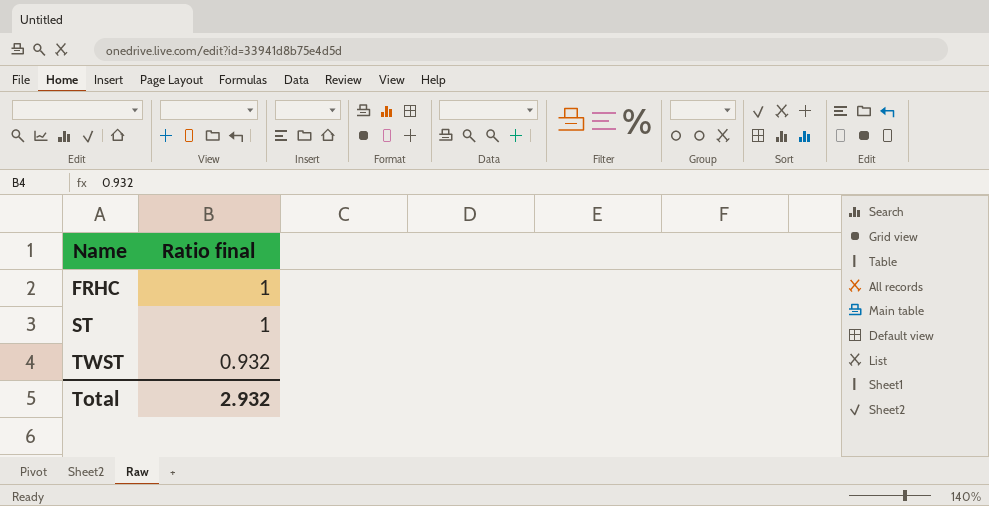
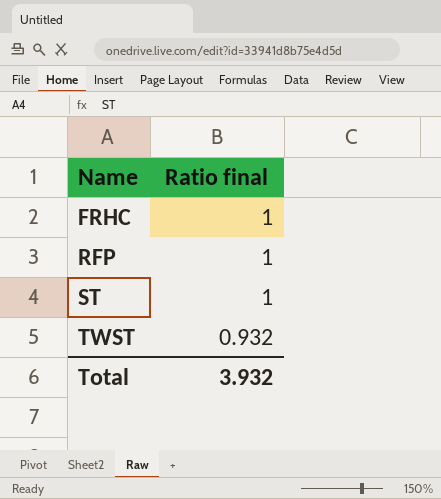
row RFP: none -> 1
Total | Ratio final: 2.932 -> 3.932

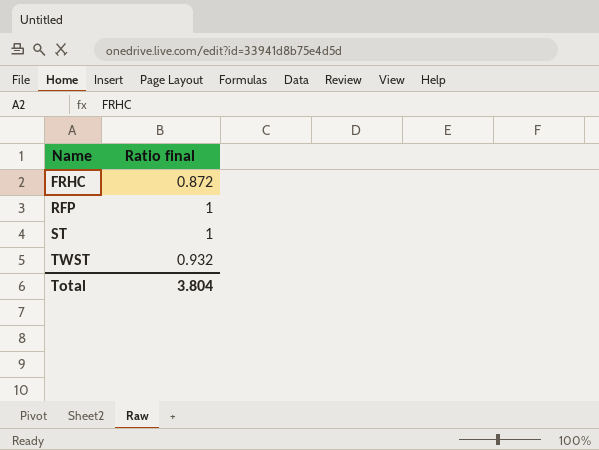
FRHC | Ratio final: 1 -> 0.872
Total | Ratio final: 3.932 -> 3.804

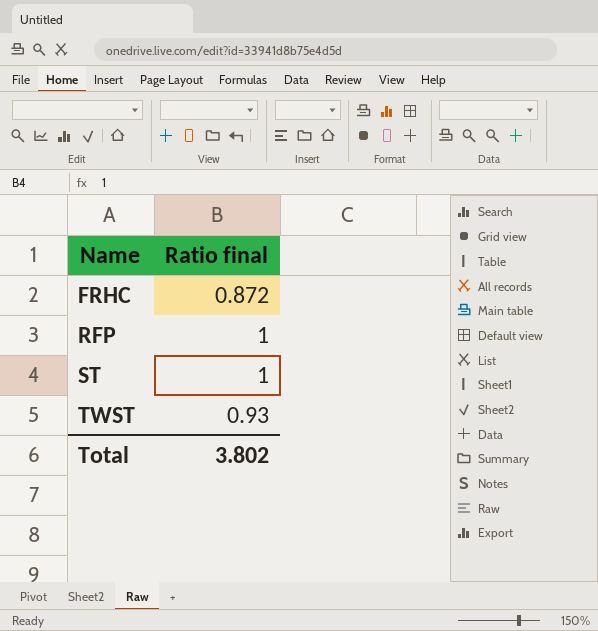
TWST | Ratio final: 0.932 -> 0.93
Total | Ratio final: 3.804 -> 3.802

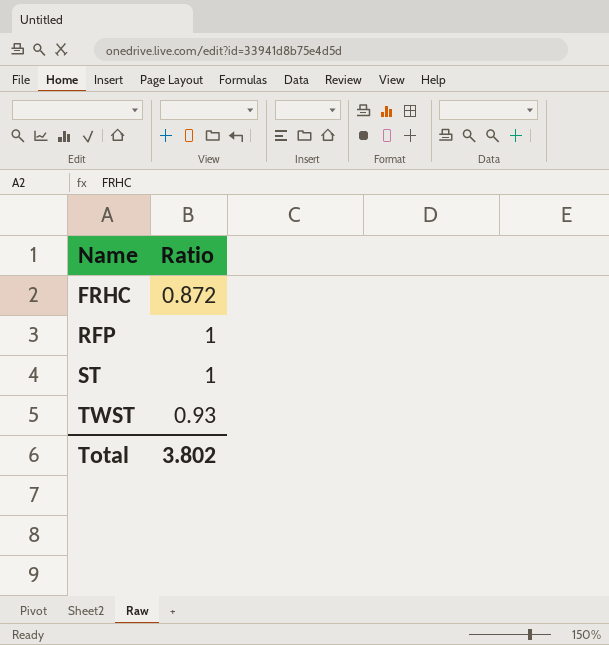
column name: Ratio final -> Ratio

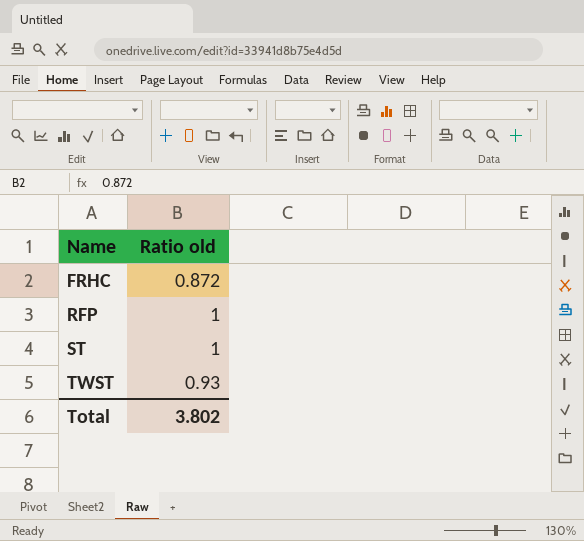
column name: Ratio -> Ratio old

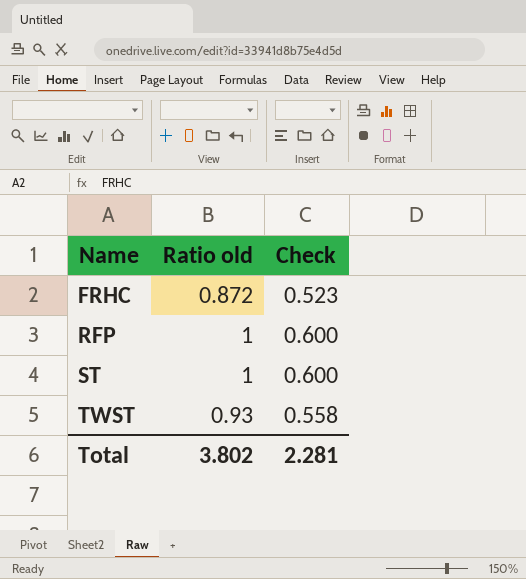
column Check | formula: none -> [Ratio old] * 0.6

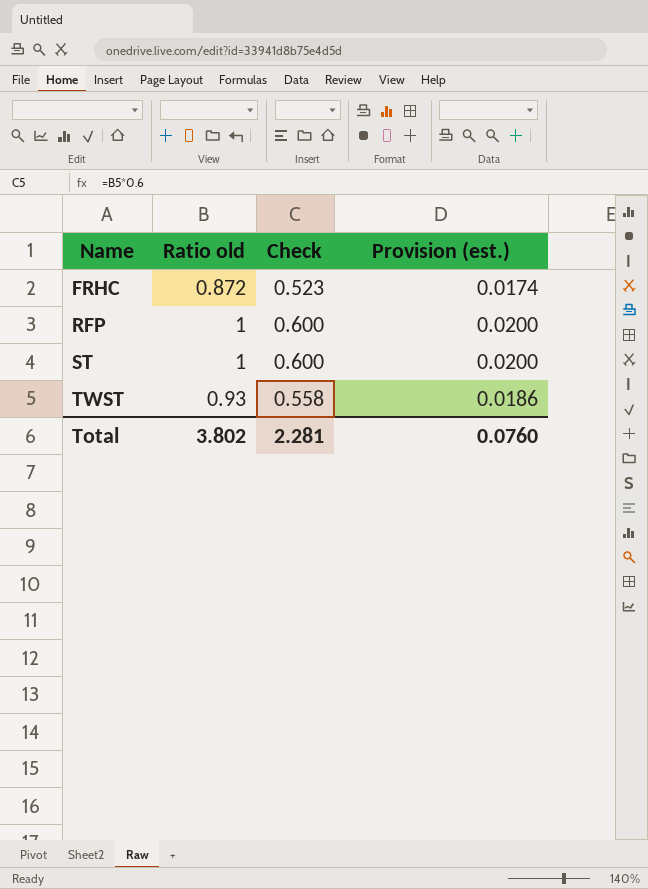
column Provision (est.) | formula: none -> [Ratio old] * 0.02

